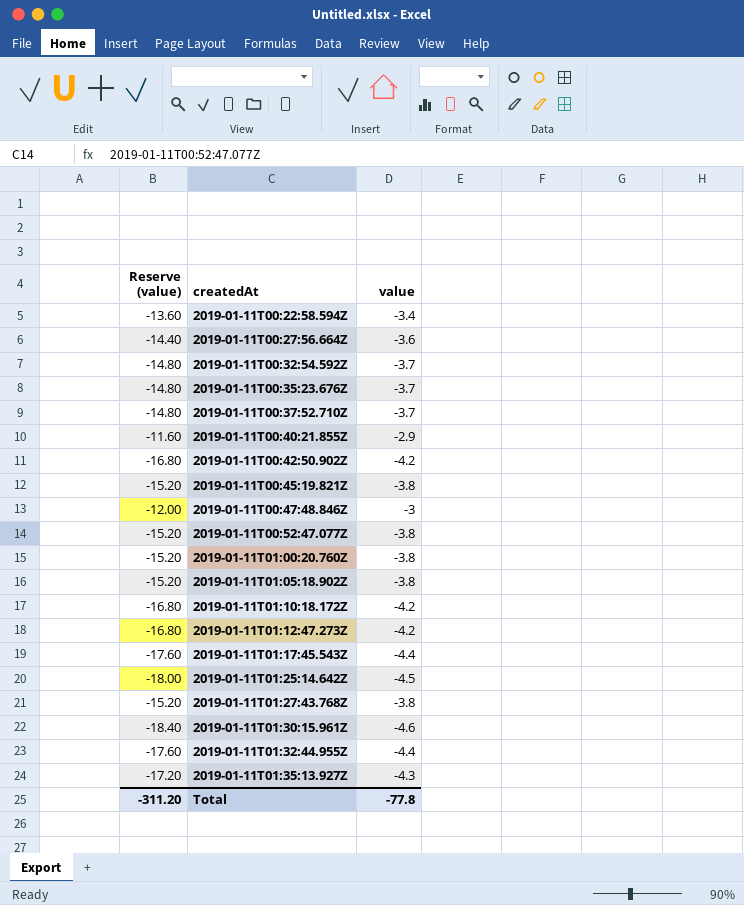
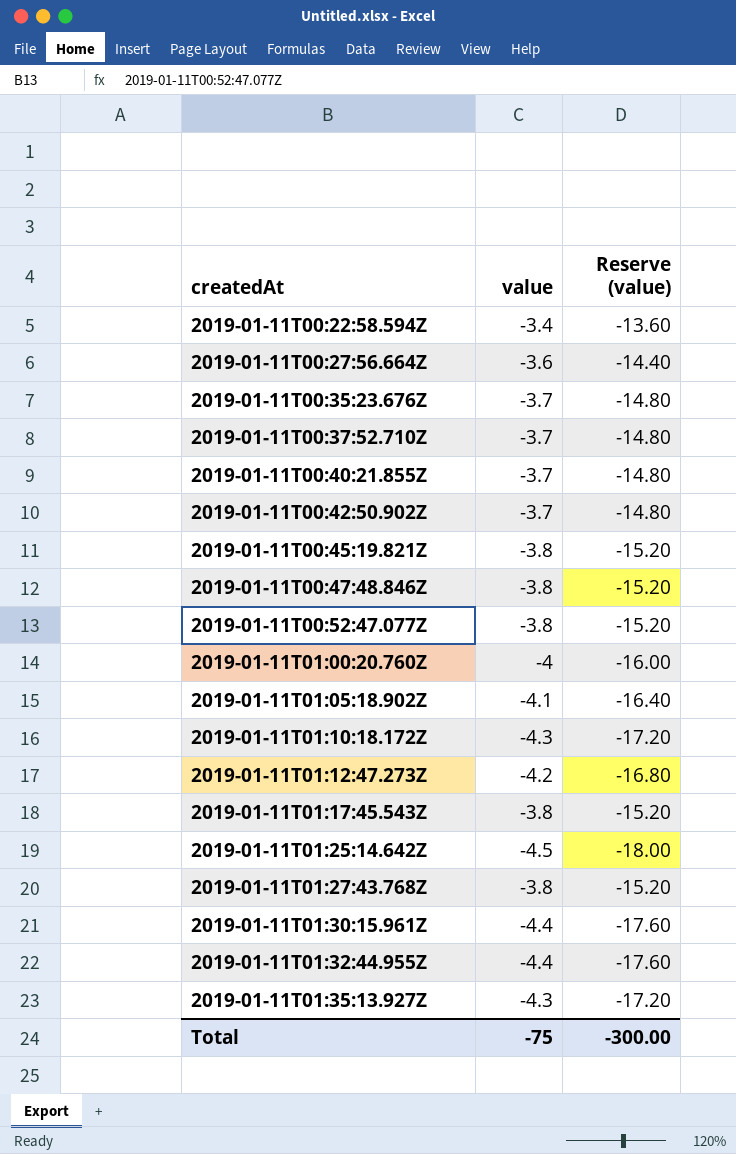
column Reserve (value) | position: 1 -> 3
row 2019-01-11T00:32:54.592Z: -14.80 | -3.7 -> none
2019-01-11T00:40:21.855Z | value: -2.9 -> -3.7
2019-01-11T00:40:21.855Z | Reserve (value): -11.60 -> -14.80
2019-01-11T00:42:50.902Z | value: -4.2 -> -3.7
2019-01-11T00:42:50.902Z | Reserve (value): -16.80 -> -14.80
2019-01-11T00:47:48.846Z | value: -3 -> -3.8
2019-01-11T00:47:48.846Z | Reserve (value): -12.00 -> -15.20
2019-01-11T01:00:20.760Z | value: -3.8 -> -4
2019-01-11T01:00:20.760Z | Reserve (value): -15.20 -> -16.00
2019-01-11T01:05:18.902Z | value: -3.8 -> -4.1
2019-01-11T01:05:18.902Z | Reserve (value): -15.20 -> -16.40
2019-01-11T01:10:18.172Z | value: -4.2 -> -4.3
2019-01-11T01:10:18.172Z | Reserve (value): -16.80 -> -17.20
2019-01-11T01:17:45.543Z | value: -4.4 -> -3.8
2019-01-11T01:17:45.543Z | Reserve (value): -17.60 -> -15.20
2019-01-11T01:30:15.961Z | value: -4.6 -> -4.4
2019-01-11T01:30:15.961Z | Reserve (value): -18.40 -> -17.60
Total | value: -77.8 -> -75
Total | Reserve (value): -311.20 -> -300.00

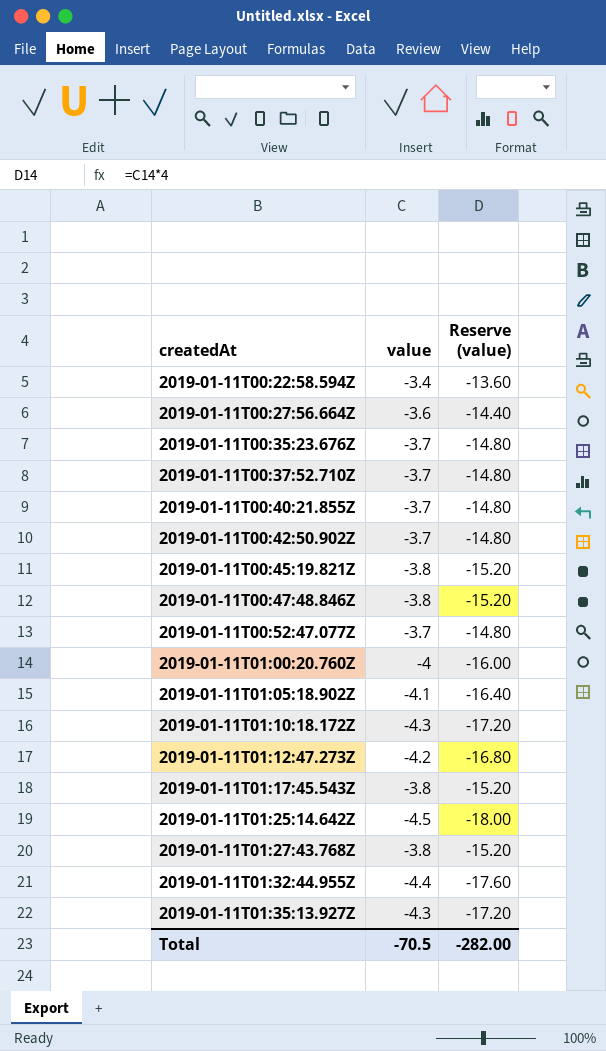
row 2019-01-11T01:30:15.961Z: -4.4 | -17.60 -> none
2019-01-11T00:52:47.077Z | value: -3.8 -> -3.7
2019-01-11T00:52:47.077Z | Reserve (value): -15.20 -> -14.80
Total | value: -75 -> -70.5
Total | Reserve (value): -300.00 -> -282.00

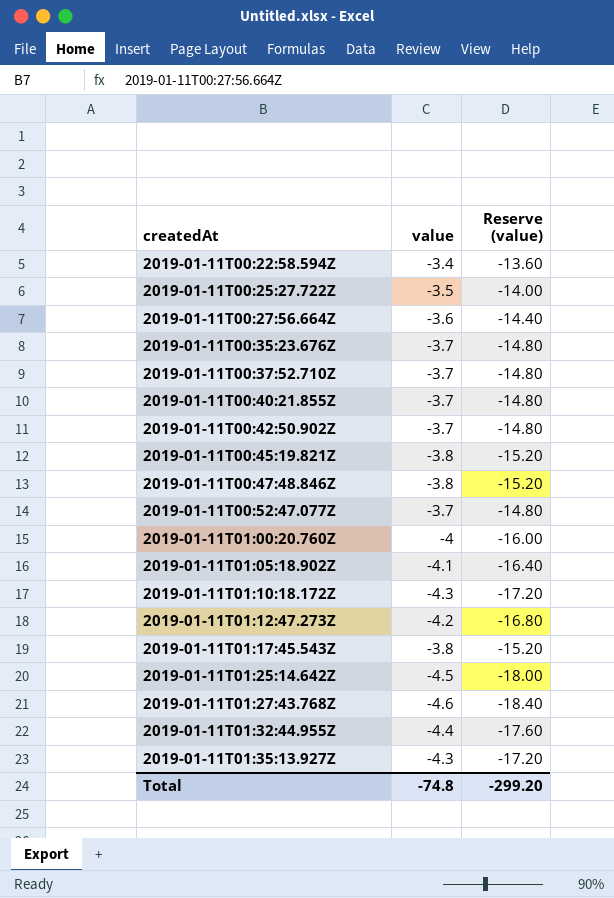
row 2019-01-11T00:25:27.722Z: none -> -3.5 | -14.00
2019-01-11T01:27:43.768Z | value: -3.8 -> -4.6
2019-01-11T01:27:43.768Z | Reserve (value): -15.20 -> -18.40
Total | value: -70.5 -> -74.8
Total | Reserve (value): -282.00 -> -299.20

